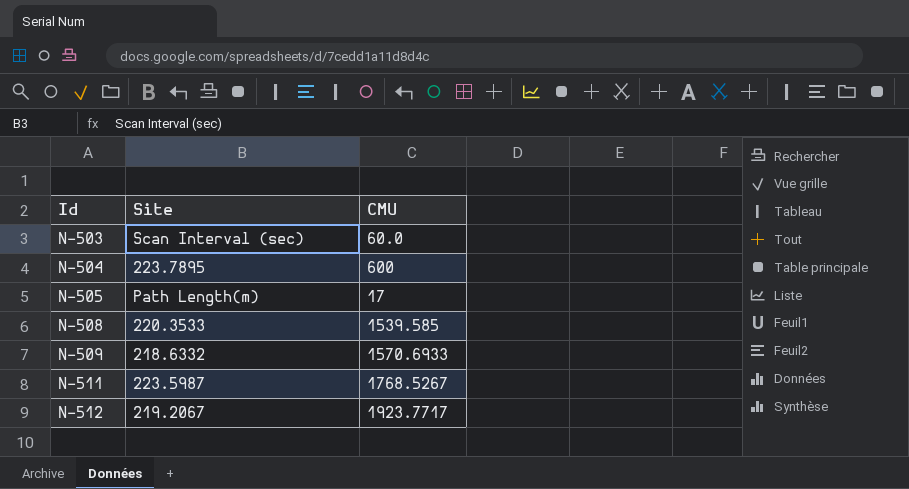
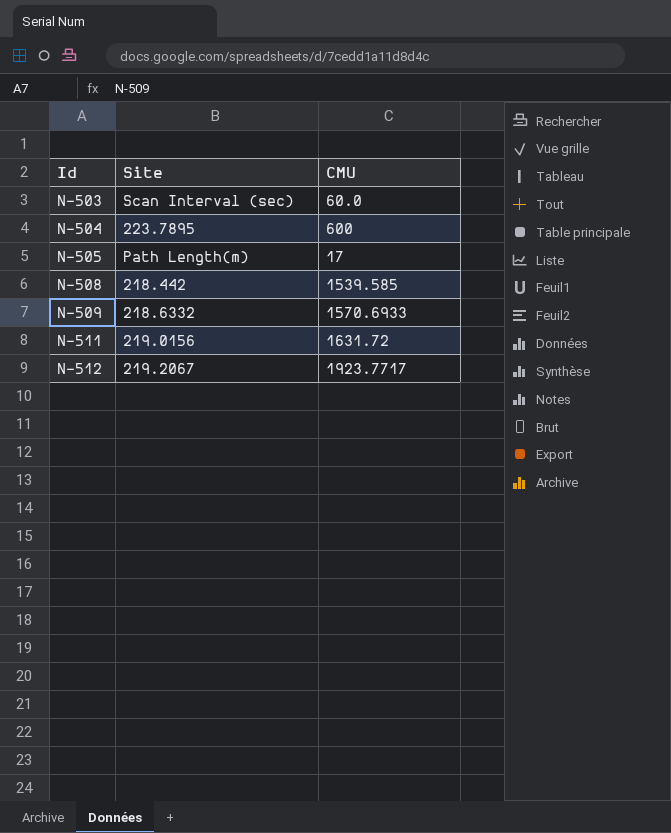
N-508 | Site: 220.3533 -> 218.442
N-511 | Site: 223.5987 -> 219.0156
N-511 | CMU: 1768.5267 -> 1631.72

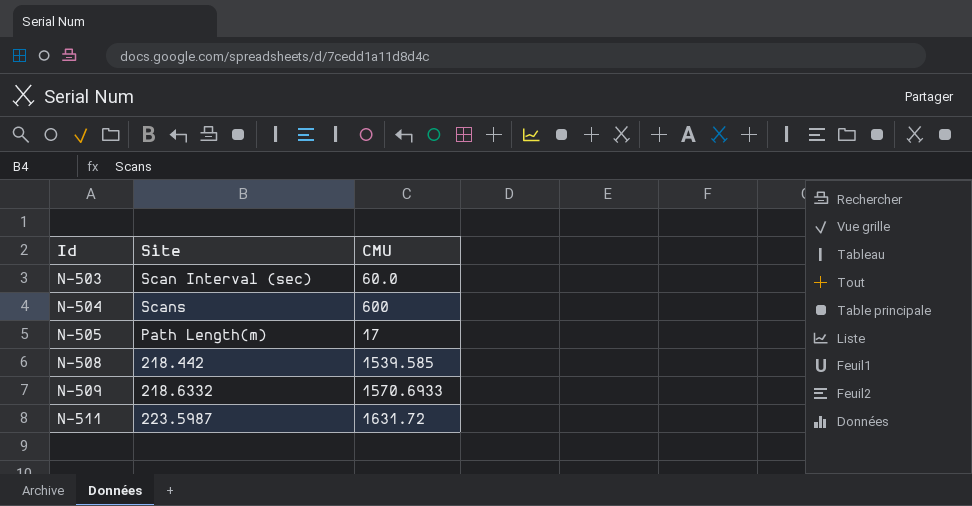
row N-512: 219.2067 | 1923.7717 -> none
N-504 | Site: 223.7895 -> Scans
N-511 | Site: 219.0156 -> 223.5987

